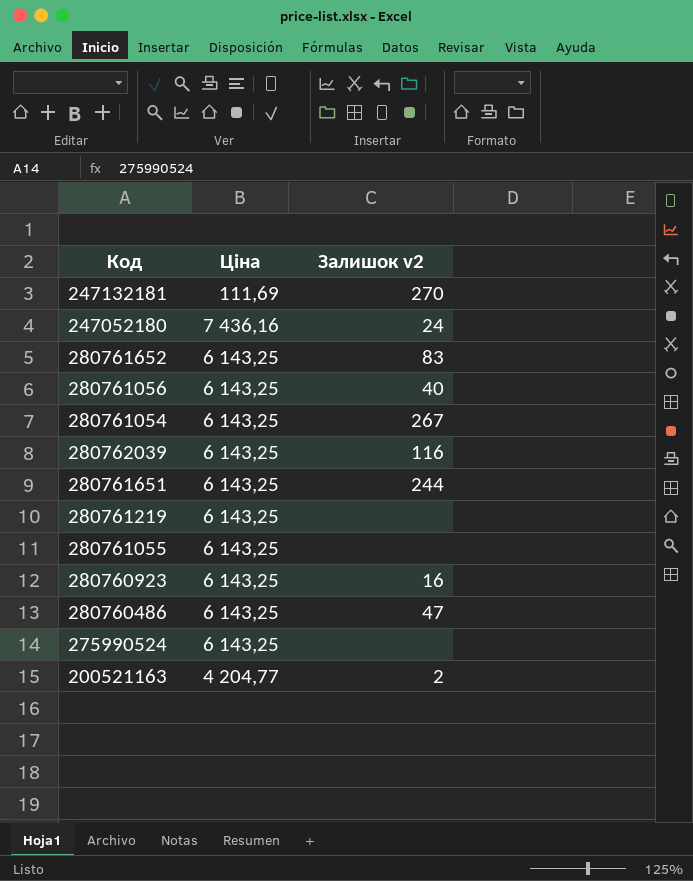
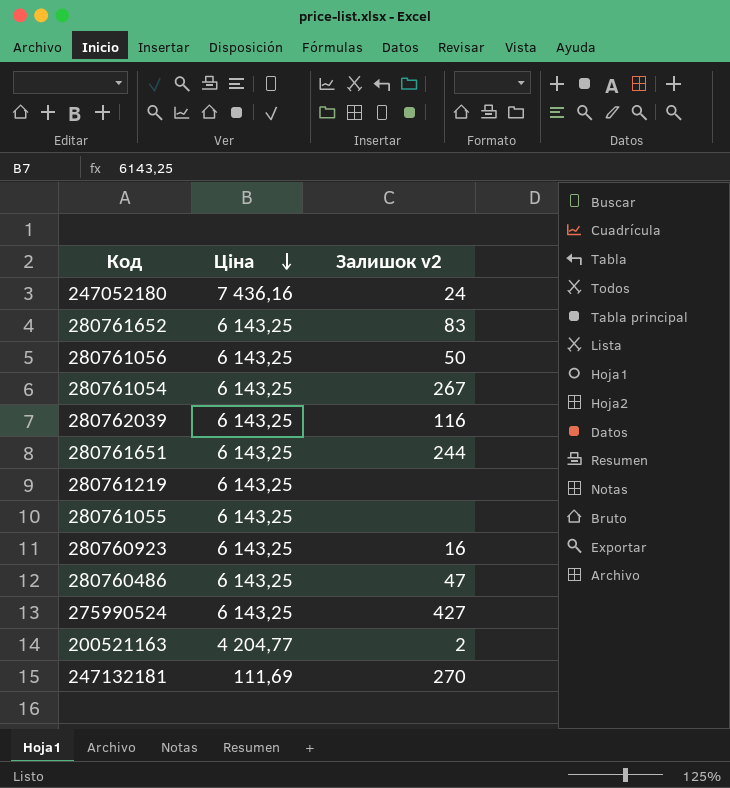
row order: none -> Ціна descending
280761056 | Залишок v2: 40 -> 50
275990524 | Залишок v2: none -> 427

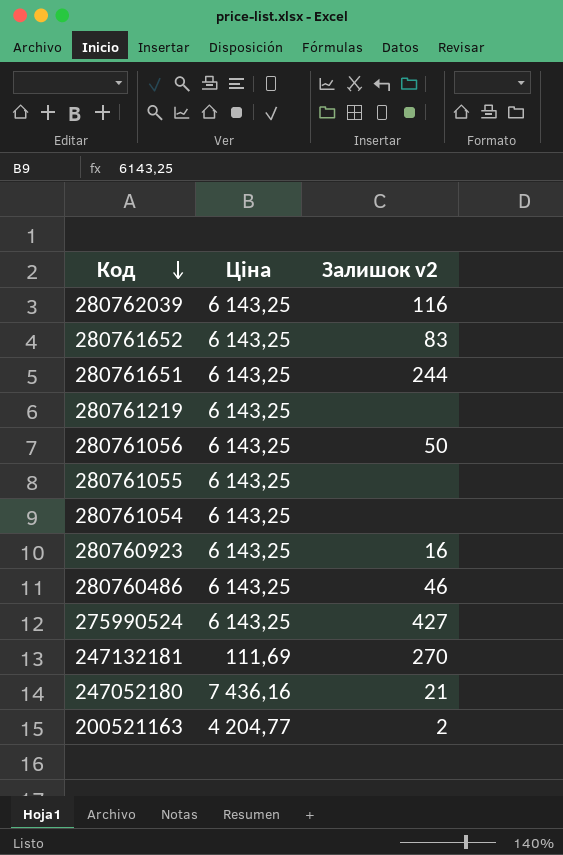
row order: Ціна descending -> Код descending
280761054 | Залишок v2: 267 -> none
280760486 | Залишок v2: 47 -> 46
247052180 | Залишок v2: 24 -> 21

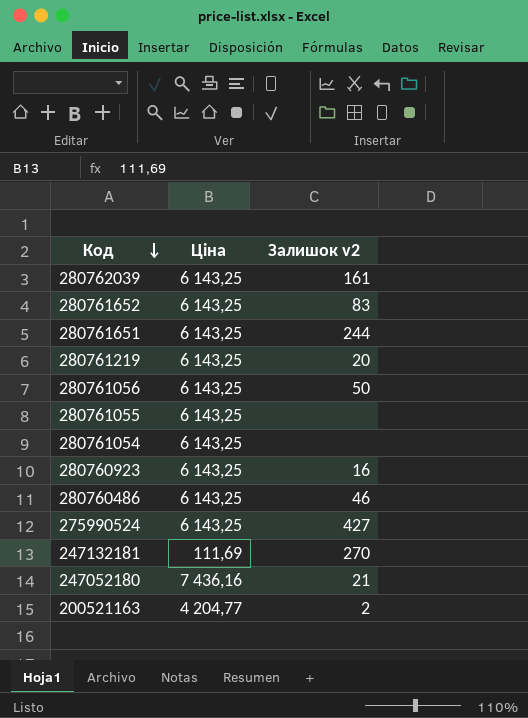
280762039 | Залишок v2: 116 -> 161
280761219 | Залишок v2: none -> 20

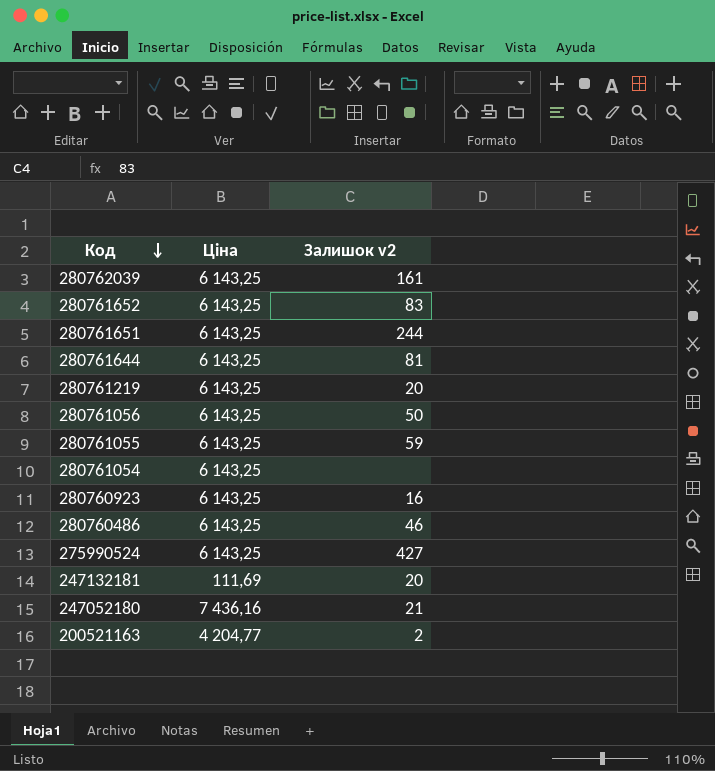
row 280761644: none -> 6 143,25 | 81
280761055 | Залишок v2: none -> 59
247132181 | Залишок v2: 270 -> 20

